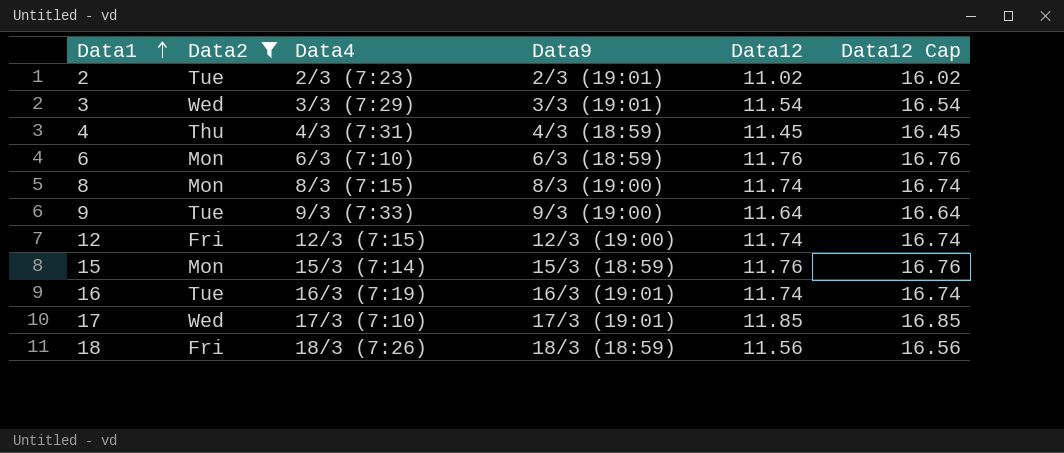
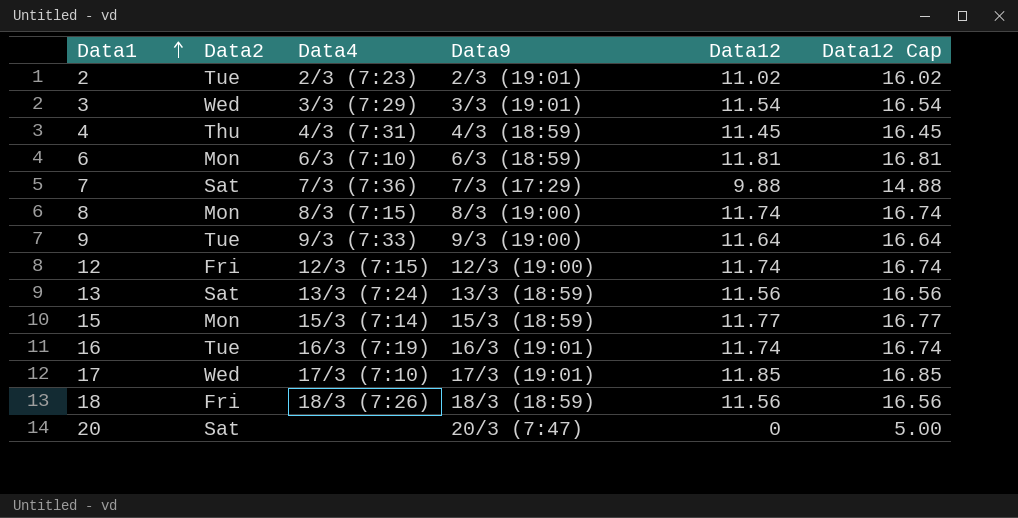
filter: Data2 != Sat -> none
6 | Data12: 11.76 -> 11.81
6 | Data12 Cap: 16.76 -> 16.81
15 | Data12: 11.76 -> 11.77
15 | Data12 Cap: 16.76 -> 16.77

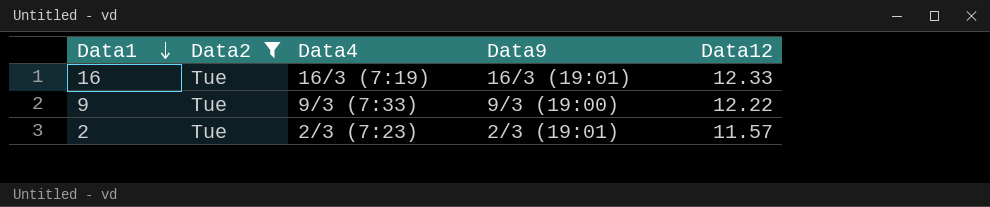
filter: none -> Data2 = Tue
row order: Data1 ascending -> Data1 descending
column Data12 Cap | formula: [Data12] + 5 -> none
16 | Data12: 11.74 -> 12.33
9 | Data12: 11.64 -> 12.22
2 | Data12: 11.02 -> 11.57

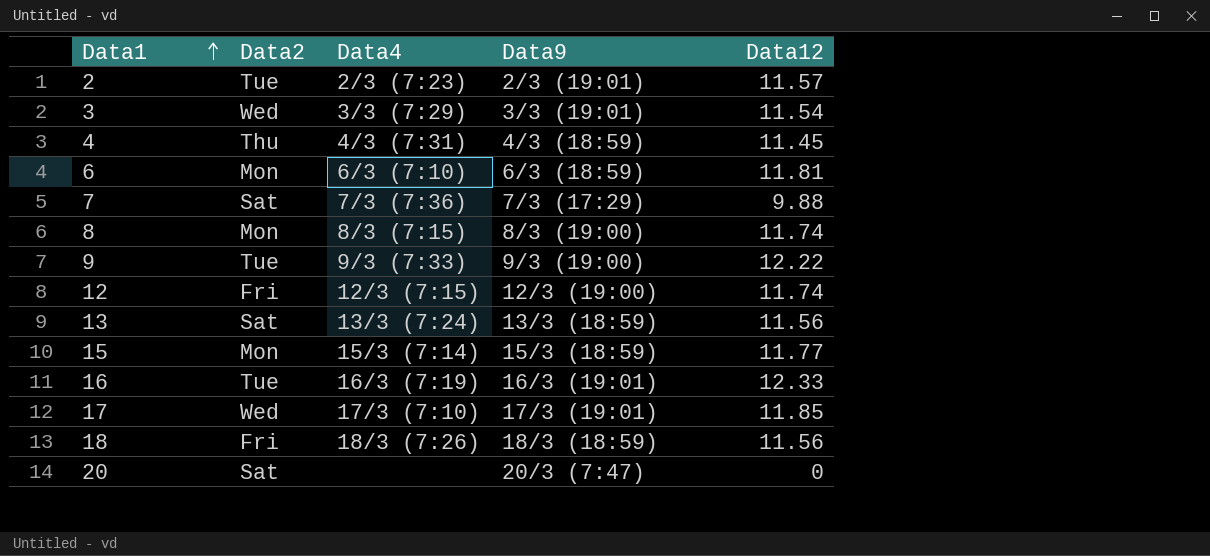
filter: Data2 = Tue -> none
row order: Data1 descending -> Data1 ascending

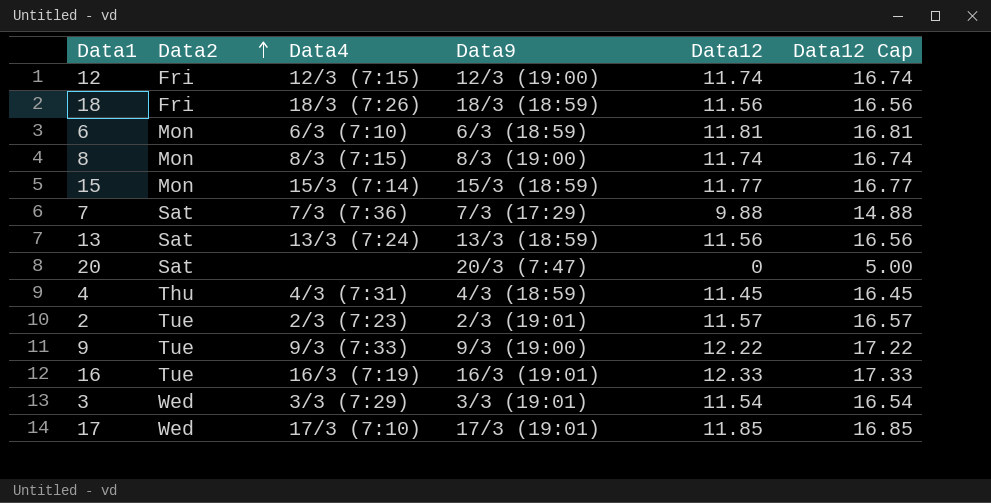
row order: Data1 ascending -> Data2 ascending
column Data12 Cap | formula: none -> [Data12] + 5

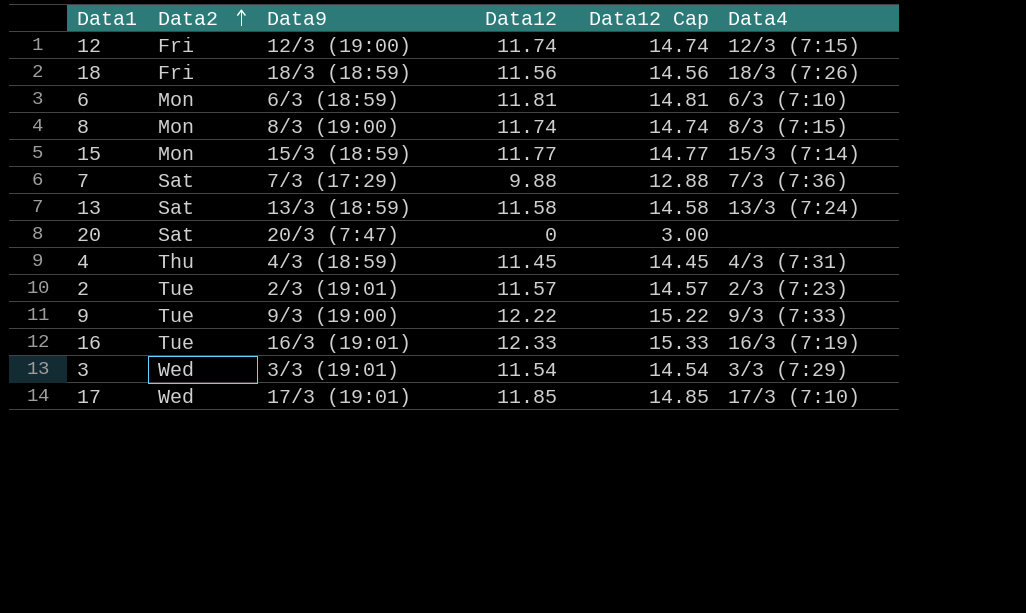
column Data12 Cap | formula: [Data12] + 5 -> [Data12] + 3
column Data4 | position: 3 -> 6
13 | Data12: 11.56 -> 11.58

